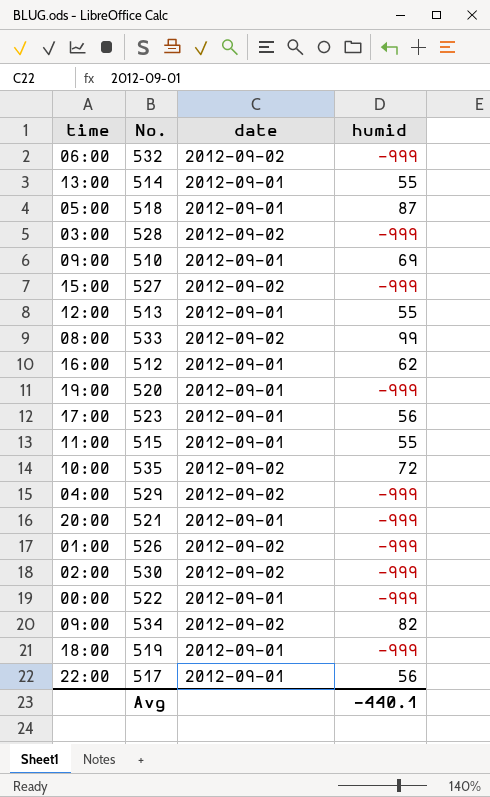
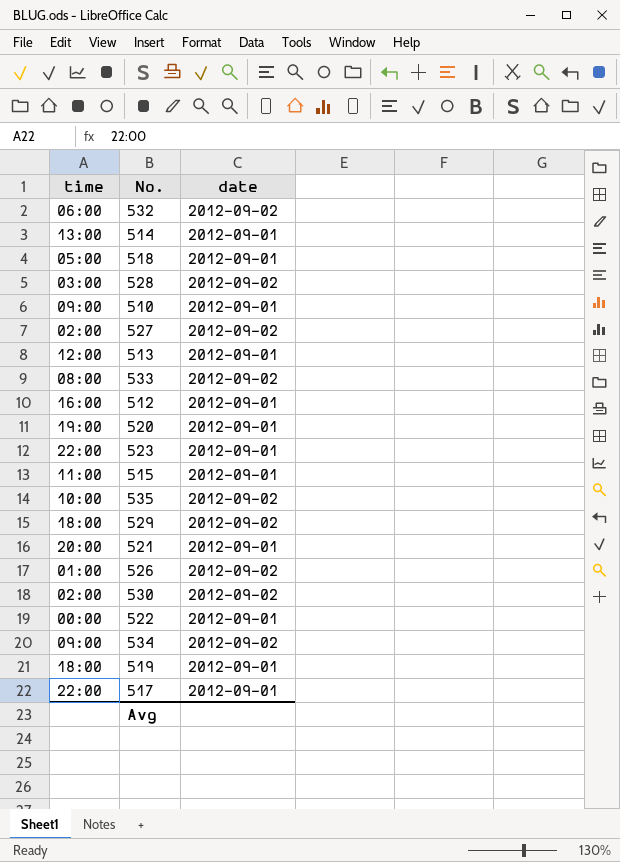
column humid | position: 4 -> none
527 | time: 15:00 -> 02:00
523 | time: 17:00 -> 22:00
529 | time: 04:00 -> 18:00

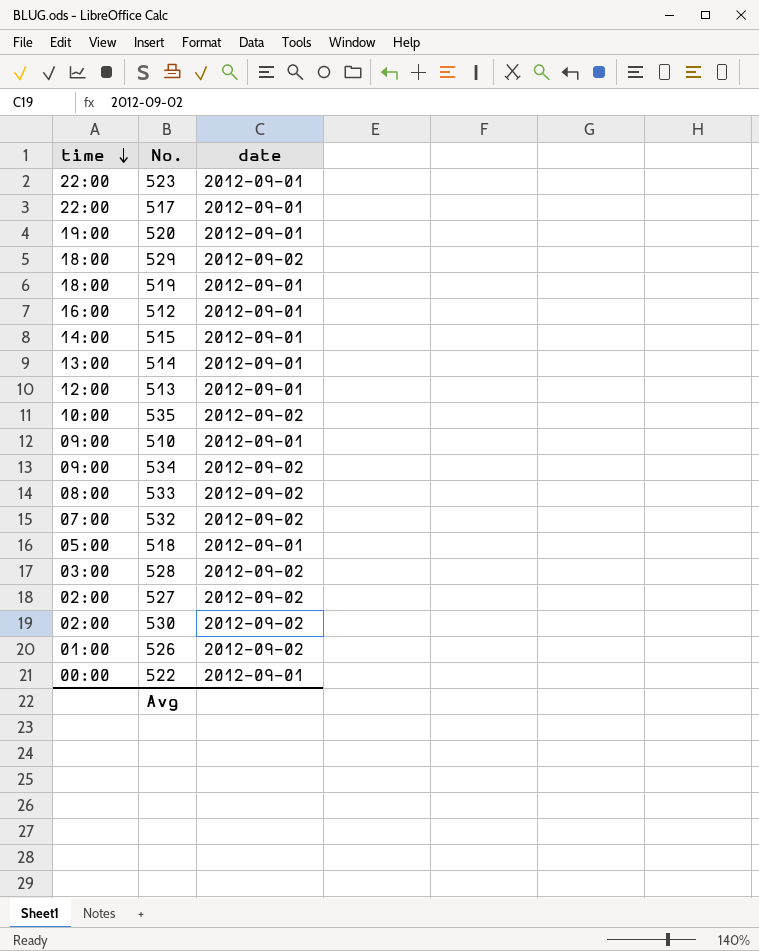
row order: none -> time descending
row 521: 20:00 | 2012-09-01 -> none
515 | time: 11:00 -> 14:00
532 | time: 06:00 -> 07:00

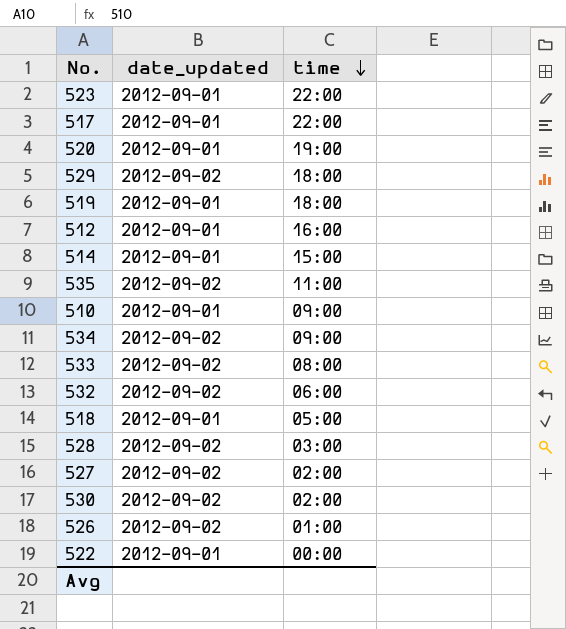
column name: date -> date_updated
column time | position: 1 -> 3
row 515: 14:00 | 2012-09-01 -> none
row 513: 12:00 | 2012-09-01 -> none
514 | time: 13:00 -> 15:00
535 | time: 10:00 -> 11:00
532 | time: 07:00 -> 06:00

